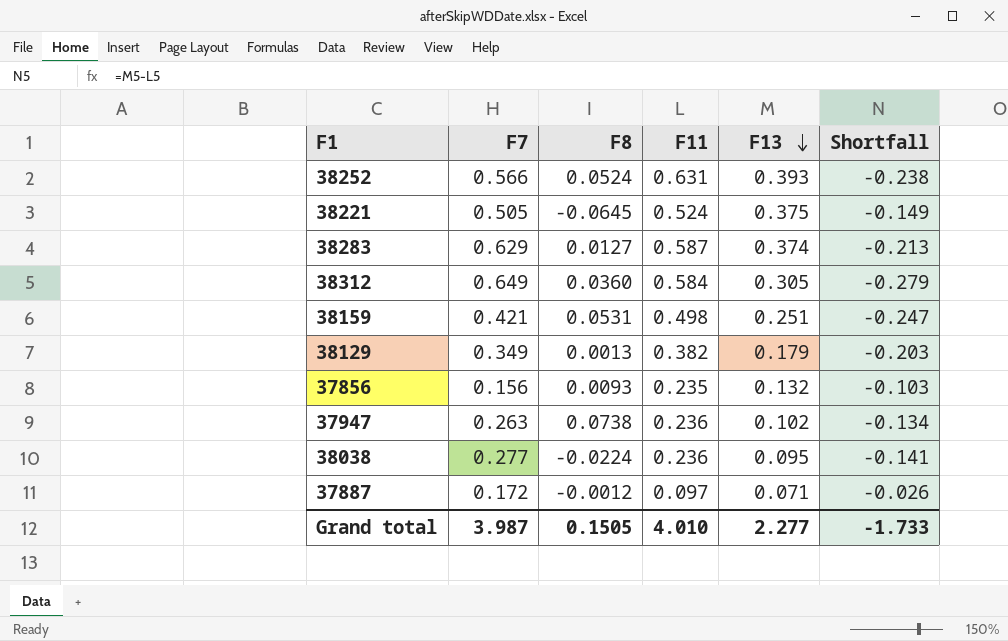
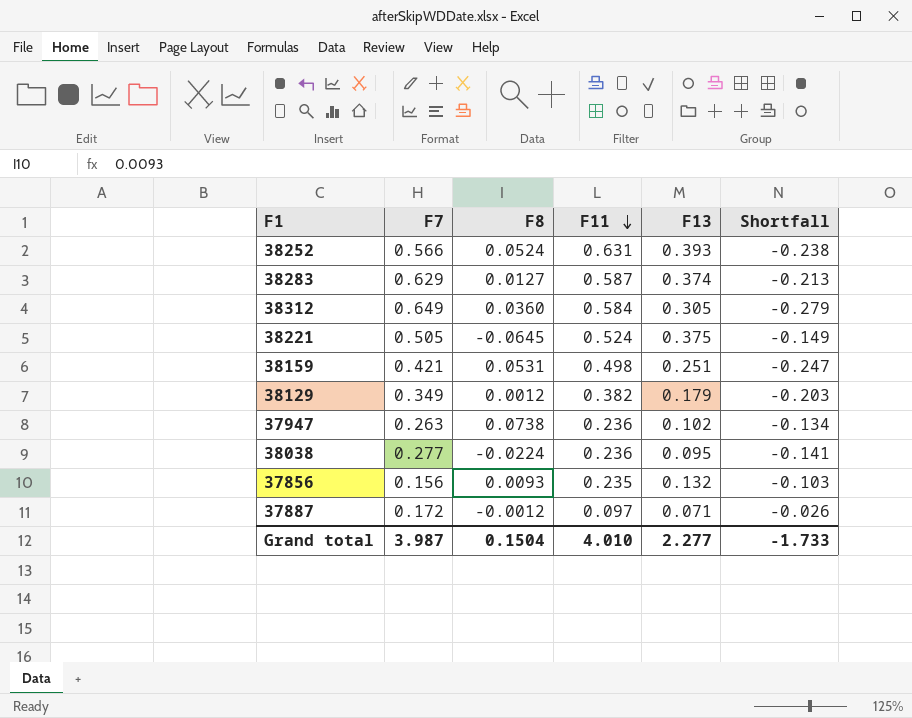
row order: F13 descending -> F11 descending
38129 | F8: 0.0013 -> 0.0012
Grand total | F8: 0.1505 -> 0.1504

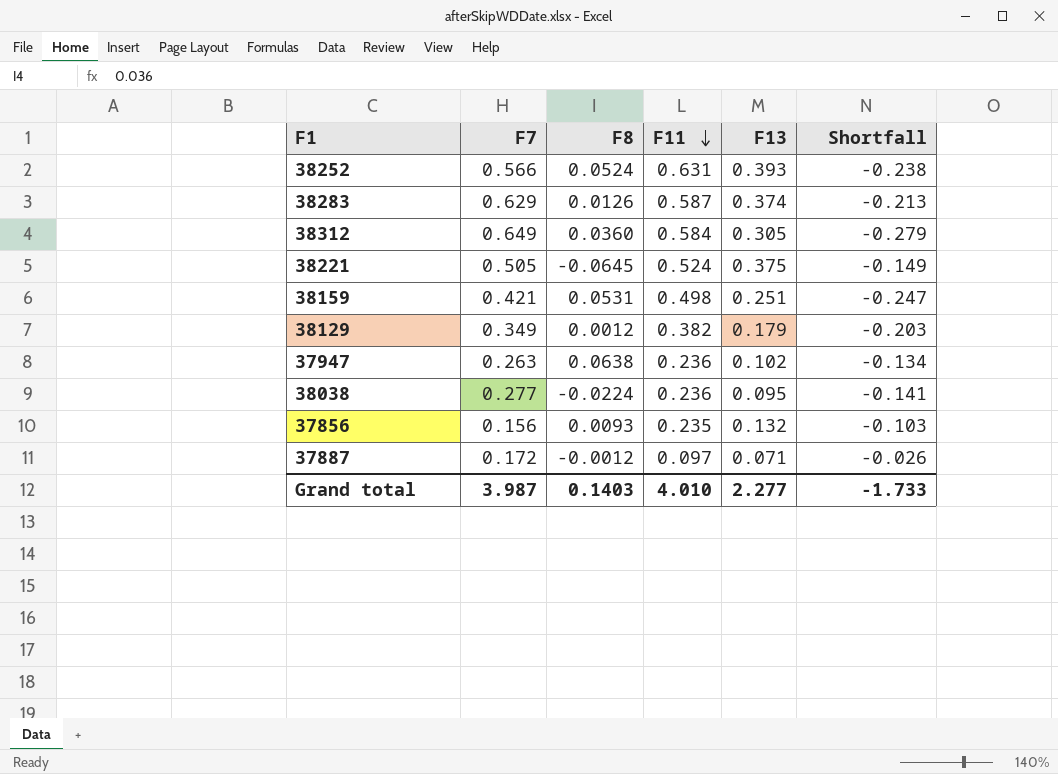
38283 | F8: 0.0127 -> 0.0126
37947 | F8: 0.0738 -> 0.0638
Grand total | F8: 0.1504 -> 0.1403

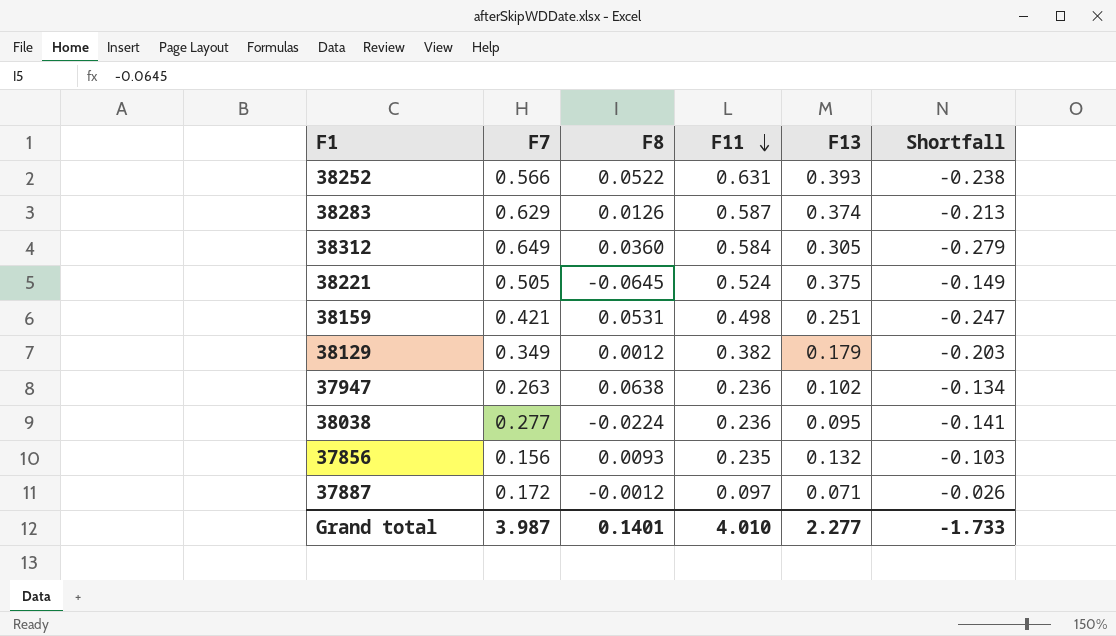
38252 | F8: 0.0524 -> 0.0522
Grand total | F8: 0.1403 -> 0.1401

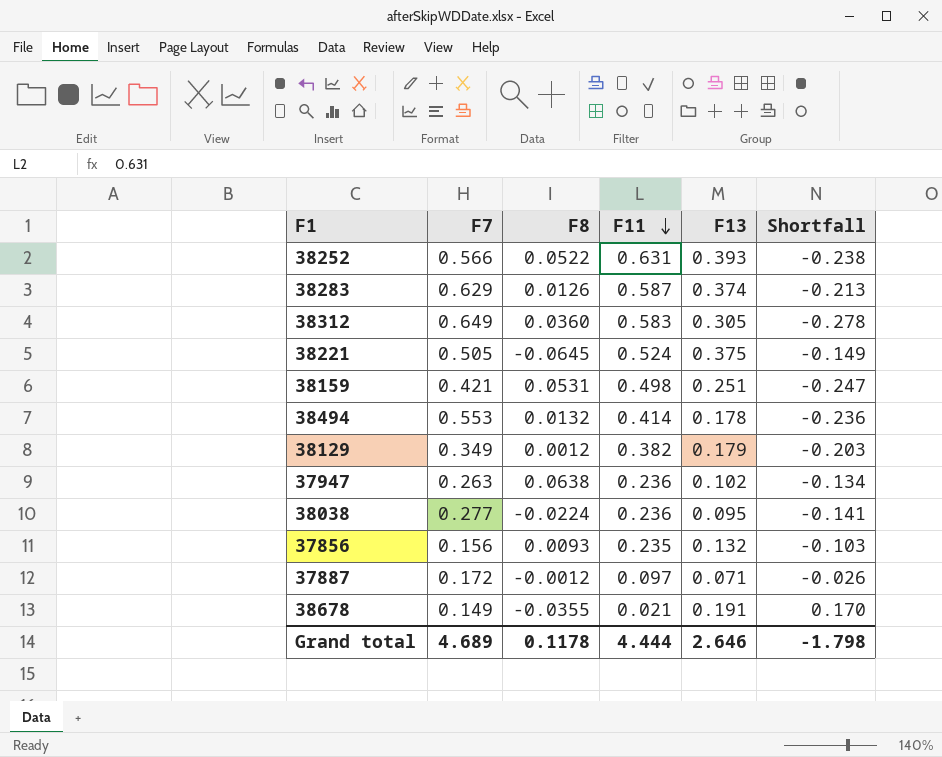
38312 | F11: 0.584 -> 0.583
38312 | Shortfall: -0.279 -> -0.278
row 38494: none -> 0.553 | 0.0132 | 0.414 | 0.178 | -0.236
row 38678: none -> 0.149 | -0.0355 | 0.021 | 0.191 | 0.170
Grand total | F7: 3.987 -> 4.689
Grand total | F8: 0.1401 -> 0.1178
Grand total | F11: 4.010 -> 4.444
Grand total | F13: 2.277 -> 2.646
Grand total | Shortfall: -1.733 -> -1.798

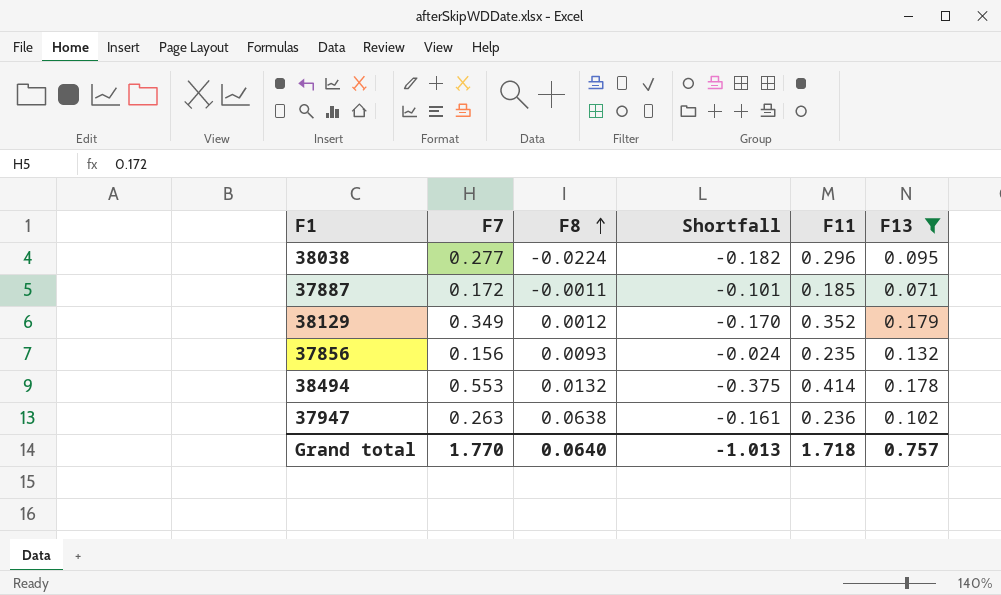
filter: none -> F13 <= 0.179
row order: F11 descending -> F8 ascending
column Shortfall | formula: [F13] - [F11] -> [F13] - [F7]
column Shortfall | position: 6 -> 4
38038 | F11: 0.236 -> 0.296
37887 | F8: -0.0012 -> -0.0011
37887 | F11: 0.097 -> 0.185
38129 | F11: 0.382 -> 0.352
Grand total | F7: 4.689 -> 1.770
Grand total | F8: 0.1178 -> 0.0640
Grand total | Shortfall: -1.798 -> -1.013
Grand total | F11: 4.444 -> 1.718
Grand total | F13: 2.646 -> 0.757

